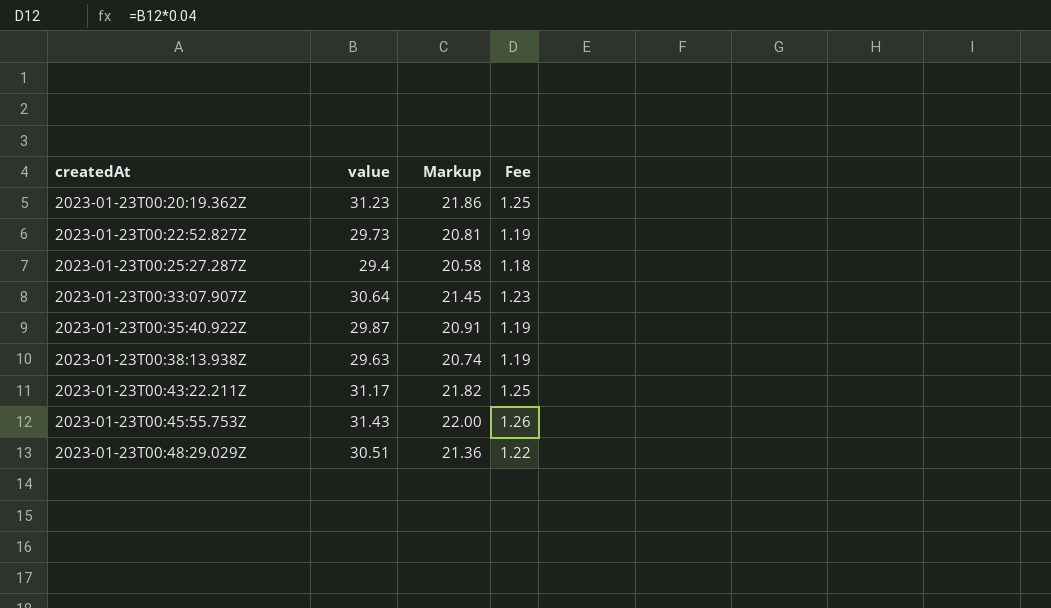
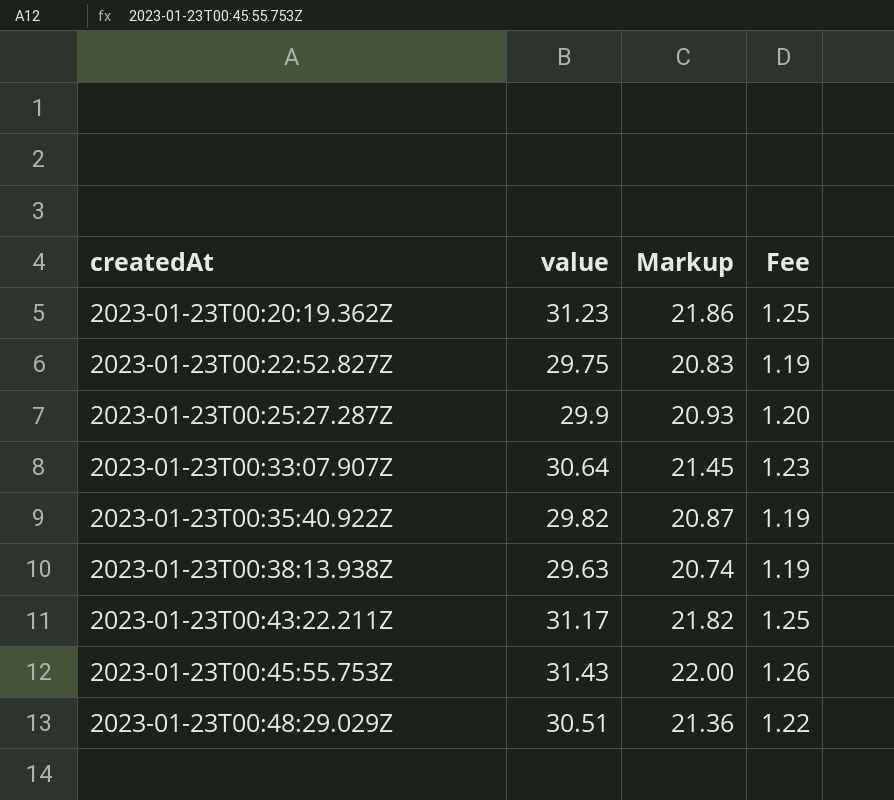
2023-01-23T00:22:52.827Z | value: 29.73 -> 29.75
2023-01-23T00:22:52.827Z | Markup: 20.81 -> 20.83
2023-01-23T00:25:27.287Z | value: 29.4 -> 29.9
2023-01-23T00:25:27.287Z | Markup: 20.58 -> 20.93
2023-01-23T00:25:27.287Z | Fee: 1.18 -> 1.20
2023-01-23T00:35:40.922Z | value: 29.87 -> 29.82
2023-01-23T00:35:40.922Z | Markup: 20.91 -> 20.87

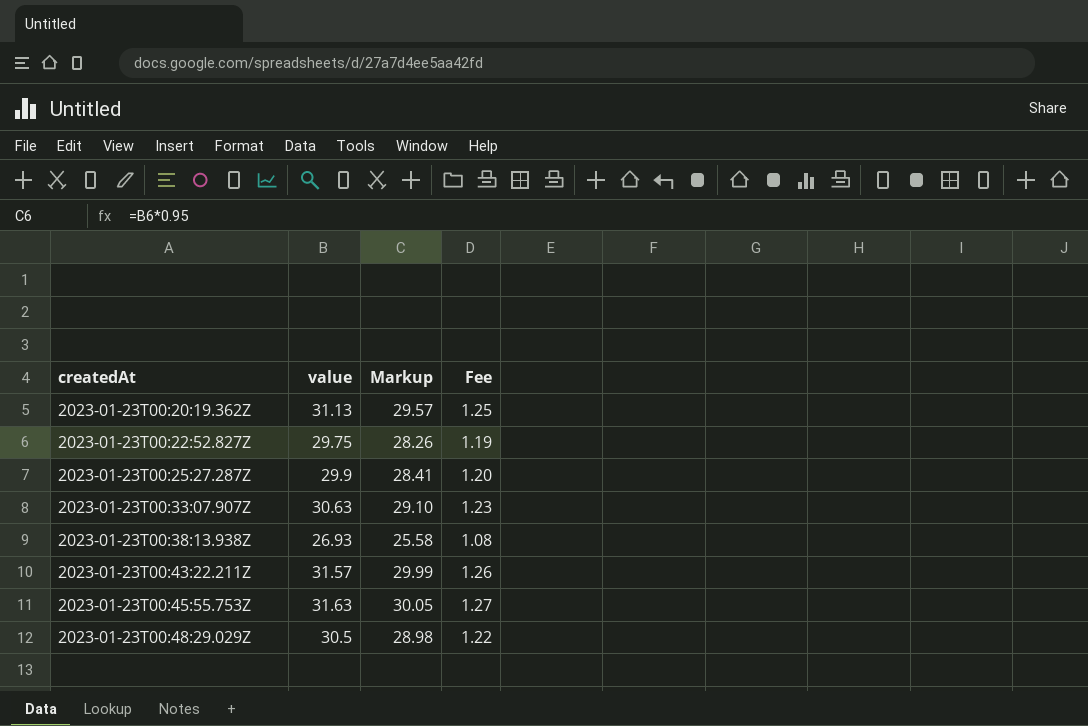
column Markup | formula: [value] * 0.7 -> [value] * 0.95
row 2023-01-23T00:35:40.922Z: 29.82 | 20.87 | 1.19 -> none
2023-01-23T00:20:19.362Z | value: 31.23 -> 31.13
2023-01-23T00:33:07.907Z | value: 30.64 -> 30.63
2023-01-23T00:38:13.938Z | value: 29.63 -> 26.93
2023-01-23T00:38:13.938Z | Fee: 1.19 -> 1.08
2023-01-23T00:43:22.211Z | value: 31.17 -> 31.57
2023-01-23T00:43:22.211Z | Fee: 1.25 -> 1.26
2023-01-23T00:45:55.753Z | value: 31.43 -> 31.63
2023-01-23T00:45:55.753Z | Fee: 1.26 -> 1.27
2023-01-23T00:48:29.029Z | value: 30.51 -> 30.5

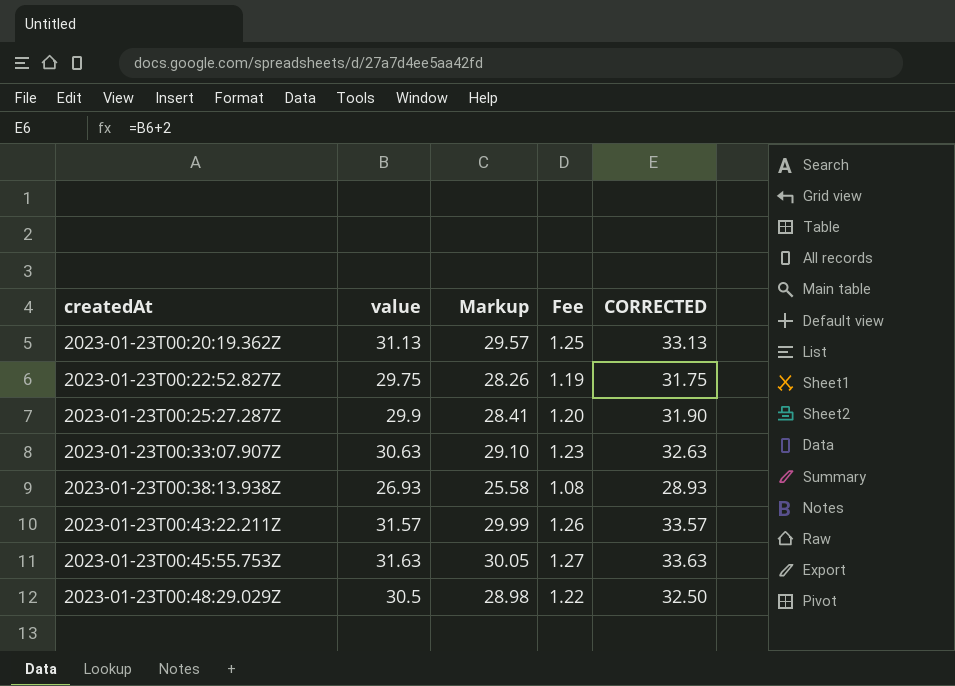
column CORRECTED | formula: none -> [value] + 2

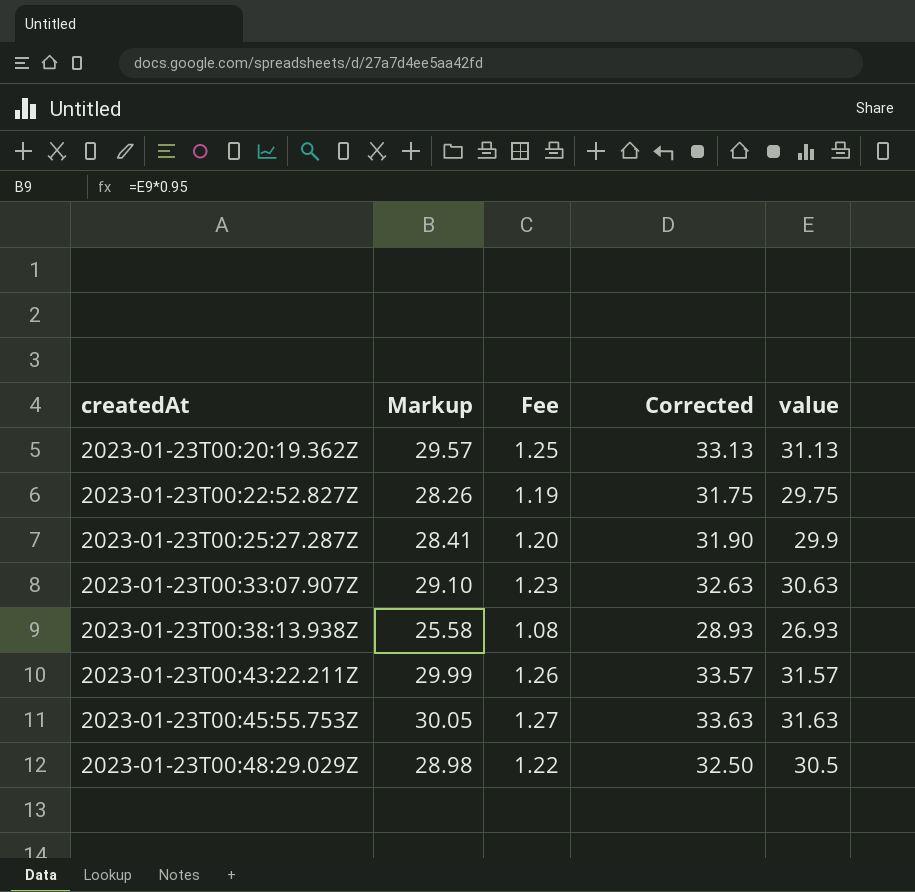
column name: CORRECTED -> Corrected
column value | position: 2 -> 5

